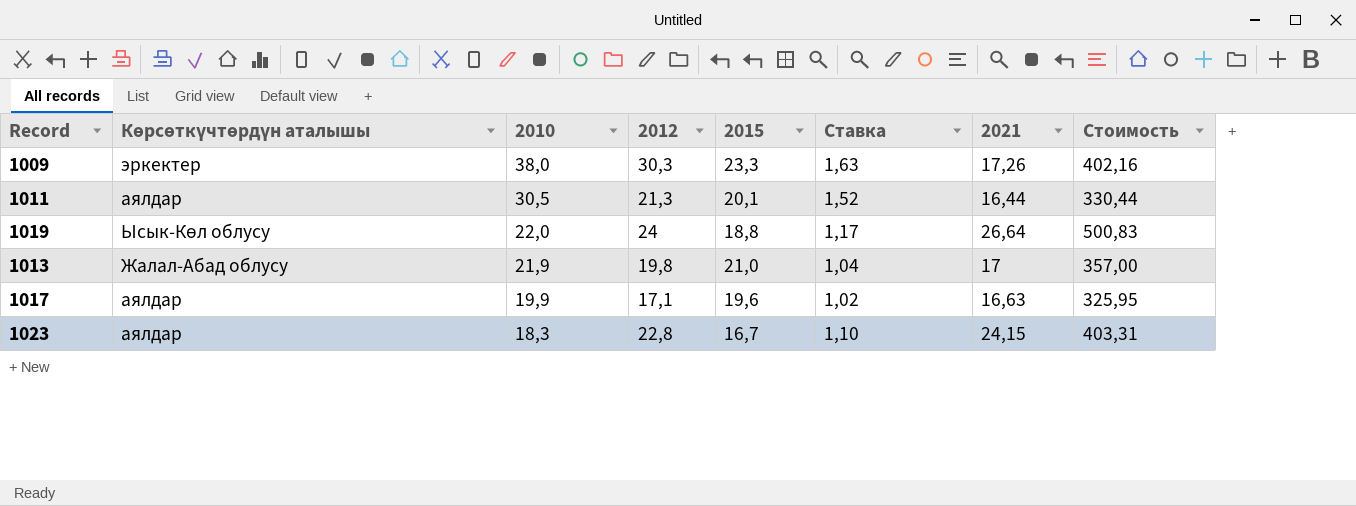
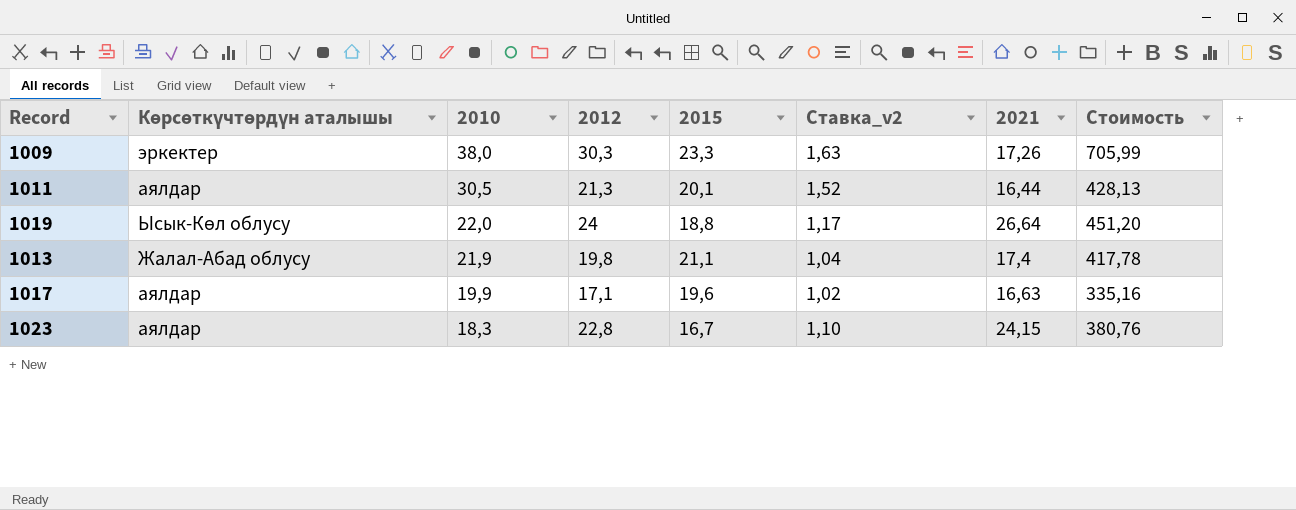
column name: Ставка -> Ставка_v2
column Стоимость | formula: [2015] * [2021] -> [2012] * [2015]
1013 | 2015: 21,0 -> 21,1
1013 | 2021: 17 -> 17,4

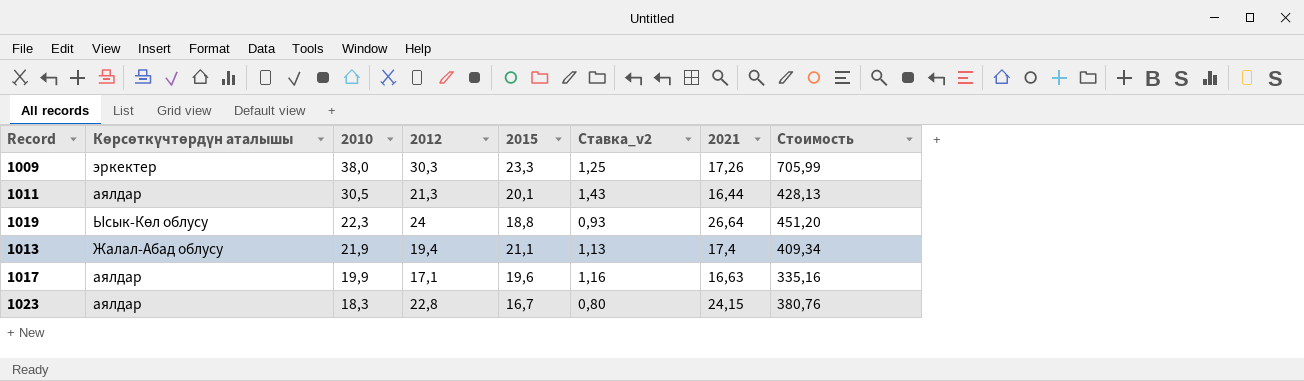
column Ставка_v2 | formula: [2010] / [2015] -> [2010] / [2012]
1019 | 2010: 22,0 -> 22,3
1013 | 2012: 19,8 -> 19,4
1013 | Стоимость: 417,78 -> 409,34

